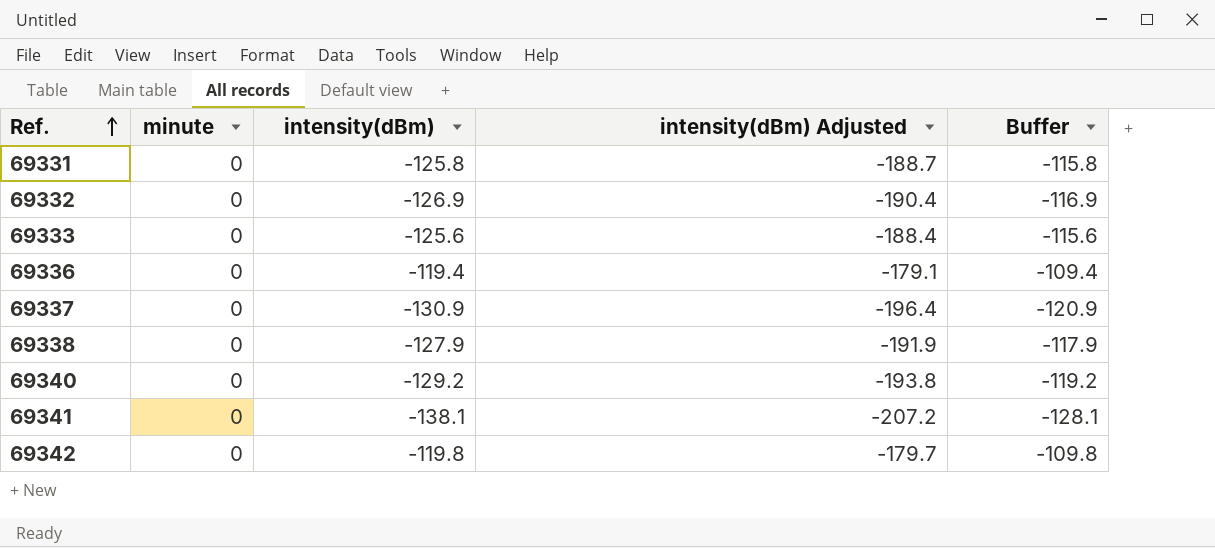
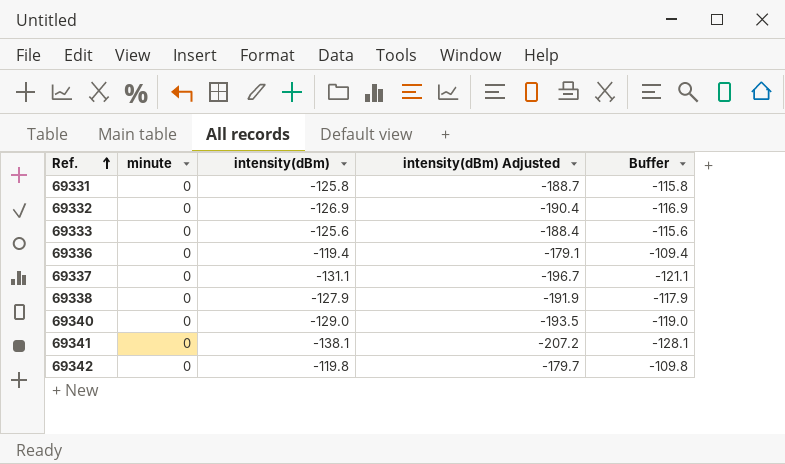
69337 | intensity(dBm): -130.9 -> -131.1
69337 | intensity(dBm) Adjusted: -196.4 -> -196.7
69337 | Buffer: -120.9 -> -121.1
69340 | intensity(dBm): -129.2 -> -129.0
69340 | intensity(dBm) Adjusted: -193.8 -> -193.5
69340 | Buffer: -119.2 -> -119.0

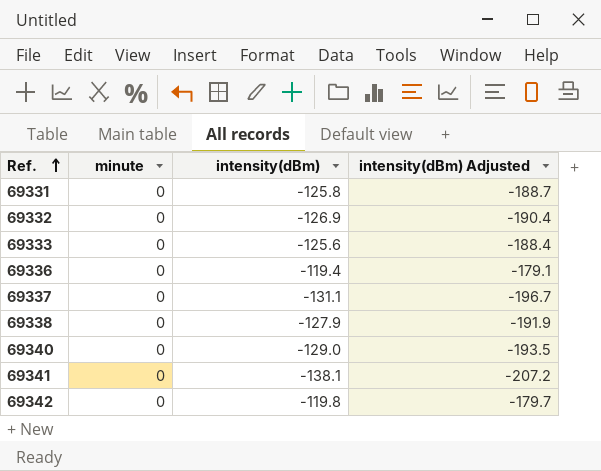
column Buffer | formula: [intensity(dBm)] + 10 -> none

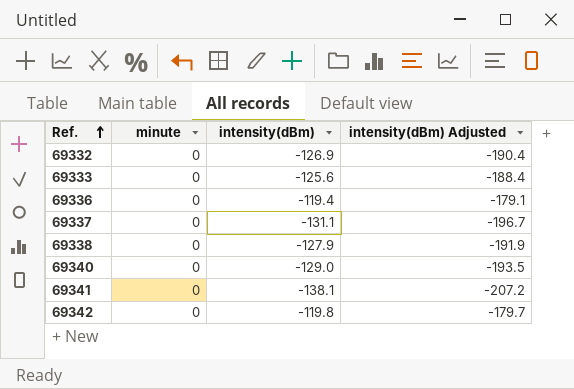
row 69331: 0 | -125.8 | -188.7 -> none

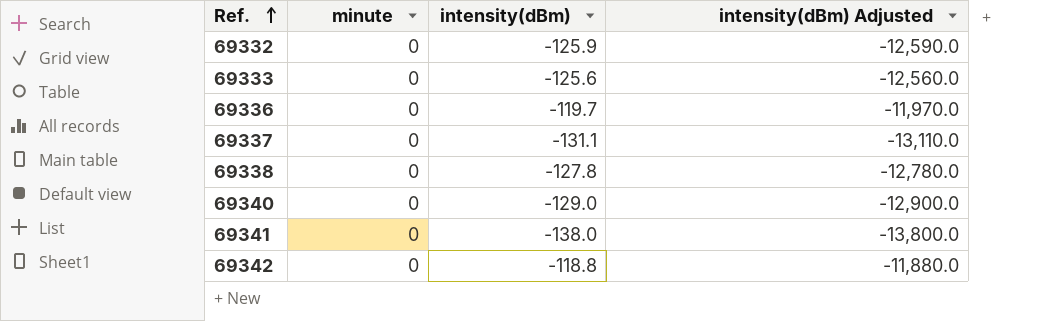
column intensity(dBm) Adjusted | formula: [intensity(dBm)] * 1.5 -> [intensity(dBm)] * 100
69332 | intensity(dBm): -126.9 -> -125.9
69336 | intensity(dBm): -119.4 -> -119.7
69338 | intensity(dBm): -127.9 -> -127.8
69341 | intensity(dBm): -138.1 -> -138.0
69342 | intensity(dBm): -119.8 -> -118.8

